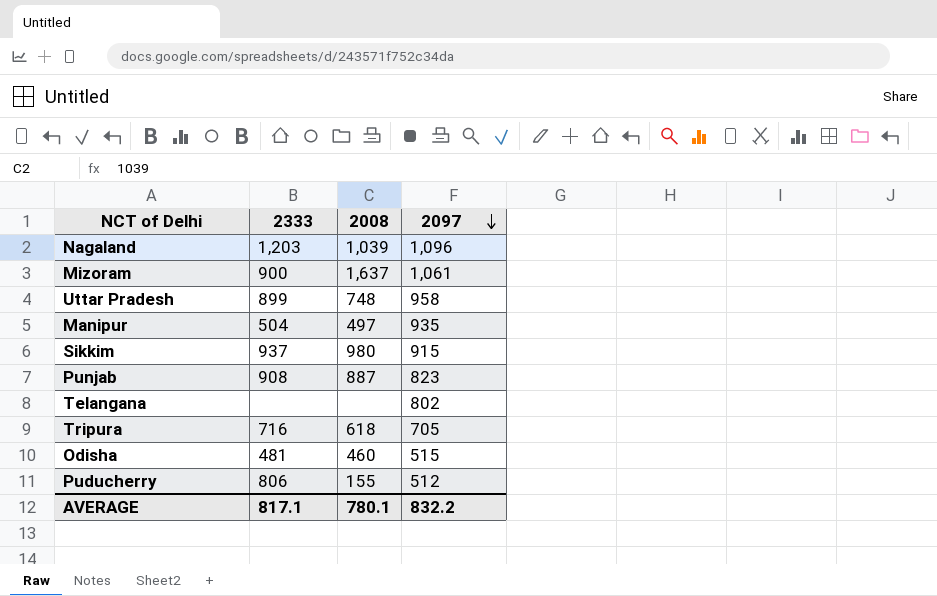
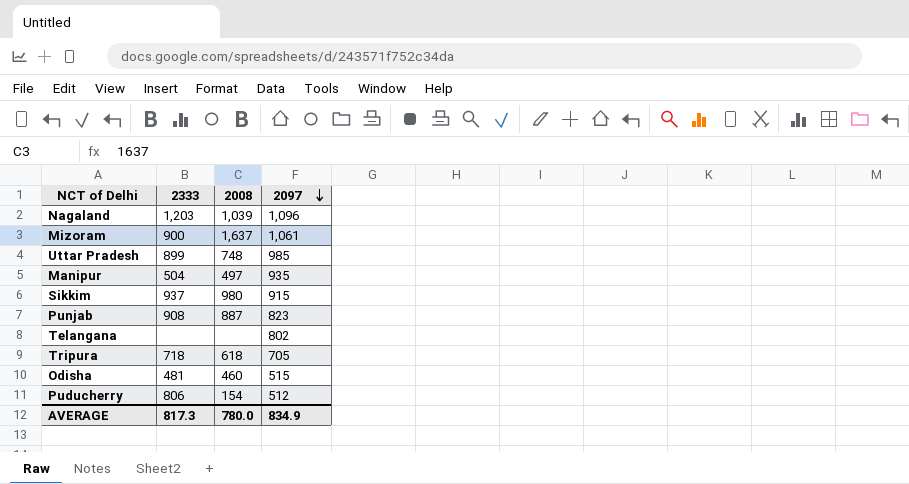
Uttar Pradesh | 2097: 958 -> 985
Tripura | 2333: 716 -> 718
Puducherry | 2008: 155 -> 154
AVERAGE | 2333: 817.1 -> 817.3
AVERAGE | 2008: 780.1 -> 780.0
AVERAGE | 2097: 832.2 -> 834.9

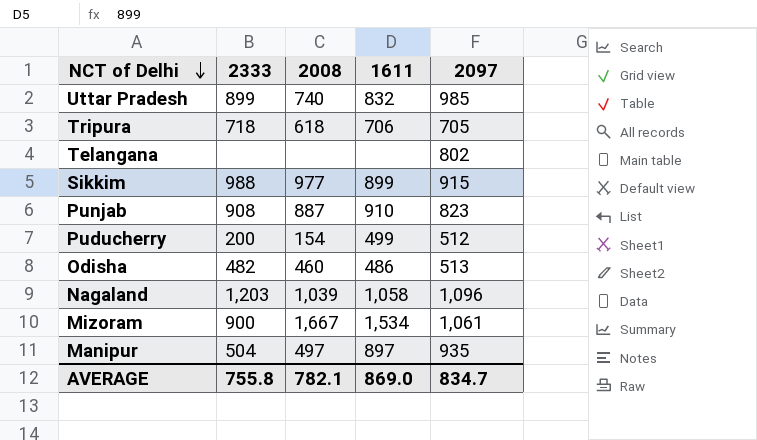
row order: 2097 descending -> NCT of Delhi descending
column 1611 | position: none -> 4
Uttar Pradesh | 2008: 748 -> 740
Sikkim | 2333: 937 -> 988
Sikkim | 2008: 980 -> 977
Puducherry | 2333: 806 -> 200
Odisha | 2333: 481 -> 482
Odisha | 2097: 515 -> 513
Mizoram | 2008: 1,637 -> 1,667
AVERAGE | 2333: 817.3 -> 755.8
AVERAGE | 2008: 780.0 -> 782.1
AVERAGE | 2097: 834.9 -> 834.7

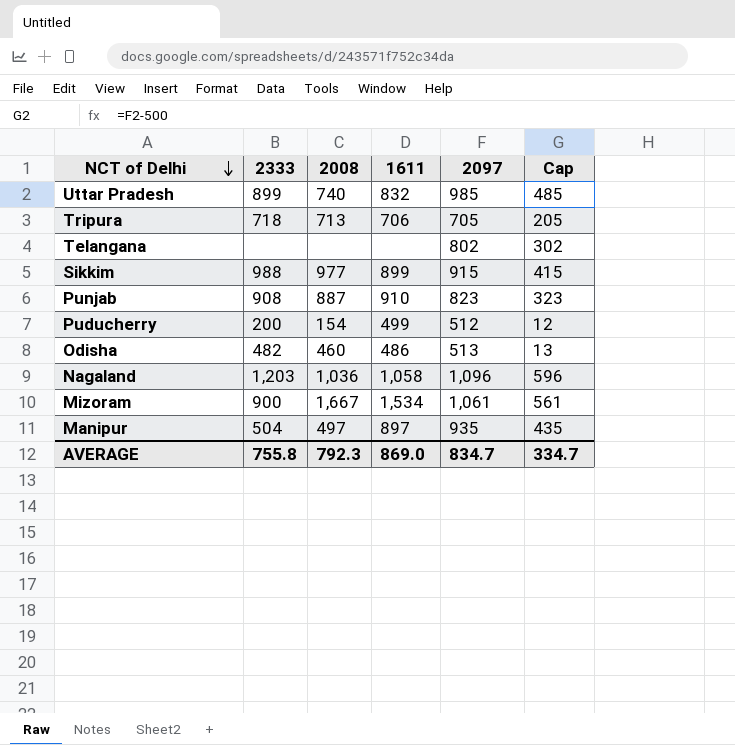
column Cap | formula: none -> [2097] - 500
Tripura | 2008: 618 -> 713
Nagaland | 2008: 1,039 -> 1,036
AVERAGE | 2008: 782.1 -> 792.3

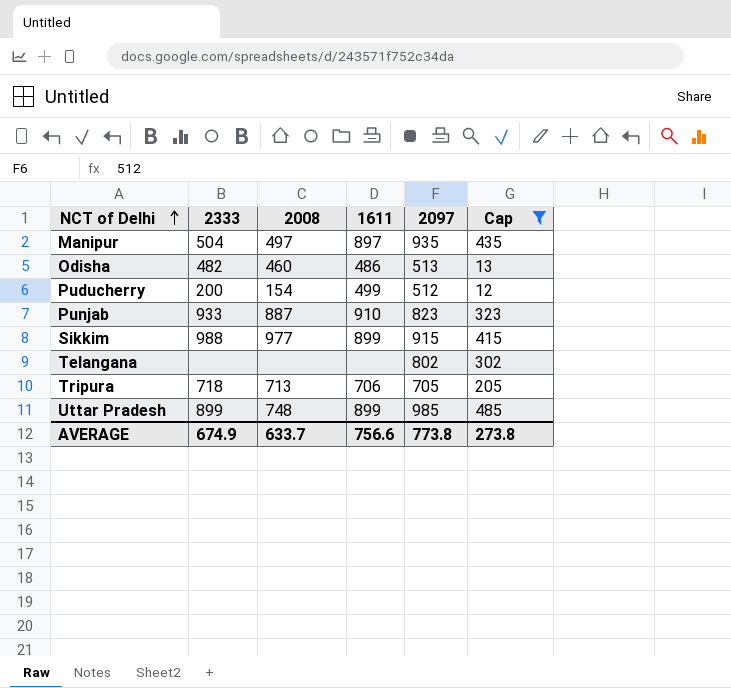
filter: none -> Cap <= 485
row order: NCT of Delhi descending -> NCT of Delhi ascending
Punjab | 2333: 908 -> 933
Uttar Pradesh | 2008: 740 -> 748
Uttar Pradesh | 1611: 832 -> 899
AVERAGE | 2333: 755.8 -> 674.9
AVERAGE | 2008: 792.3 -> 633.7
AVERAGE | 1611: 869.0 -> 756.6
AVERAGE | 2097: 834.7 -> 773.8
AVERAGE | Cap: 334.7 -> 273.8

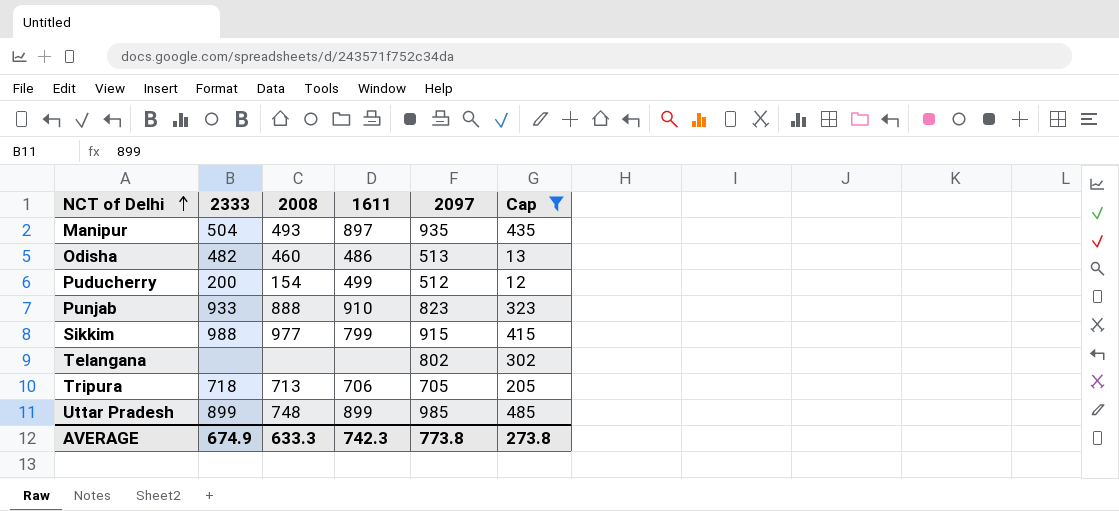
Manipur | 2008: 497 -> 493
Punjab | 2008: 887 -> 888
Sikkim | 1611: 899 -> 799
AVERAGE | 2008: 633.7 -> 633.3
AVERAGE | 1611: 756.6 -> 742.3

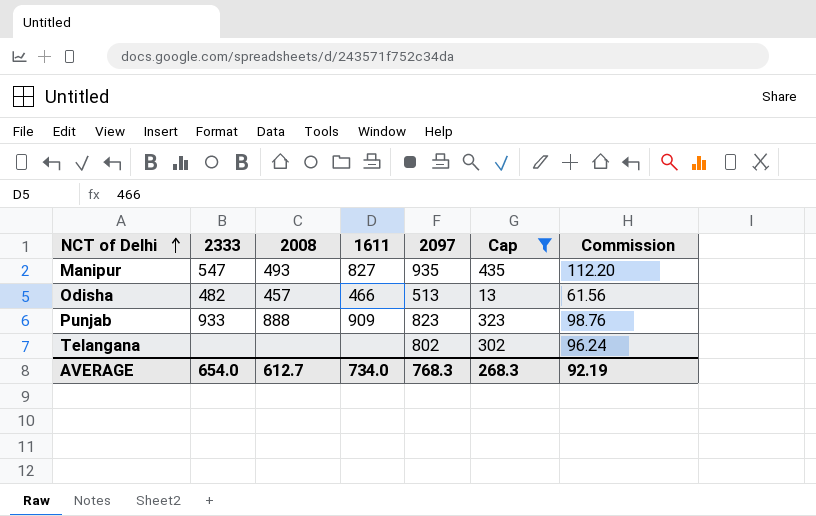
column Commission | formula: none -> [2097] * 0.12
row Puducherry: 200 | 154 | 499 | 512 | 12 -> none
row Sikkim: 988 | 977 | 799 | 915 | 415 -> none
row Tripura: 718 | 713 | 706 | 705 | 205 -> none
row Uttar Pradesh: 899 | 748 | 899 | 985 | 485 -> none
Manipur | 2333: 504 -> 547
Manipur | 1611: 897 -> 827
Odisha | 2008: 460 -> 457
Odisha | 1611: 486 -> 466
Punjab | 1611: 910 -> 909
AVERAGE | 2333: 674.9 -> 654.0
AVERAGE | 2008: 633.3 -> 612.7
AVERAGE | 1611: 742.3 -> 734.0
AVERAGE | 2097: 773.8 -> 768.3
AVERAGE | Cap: 273.8 -> 268.3

